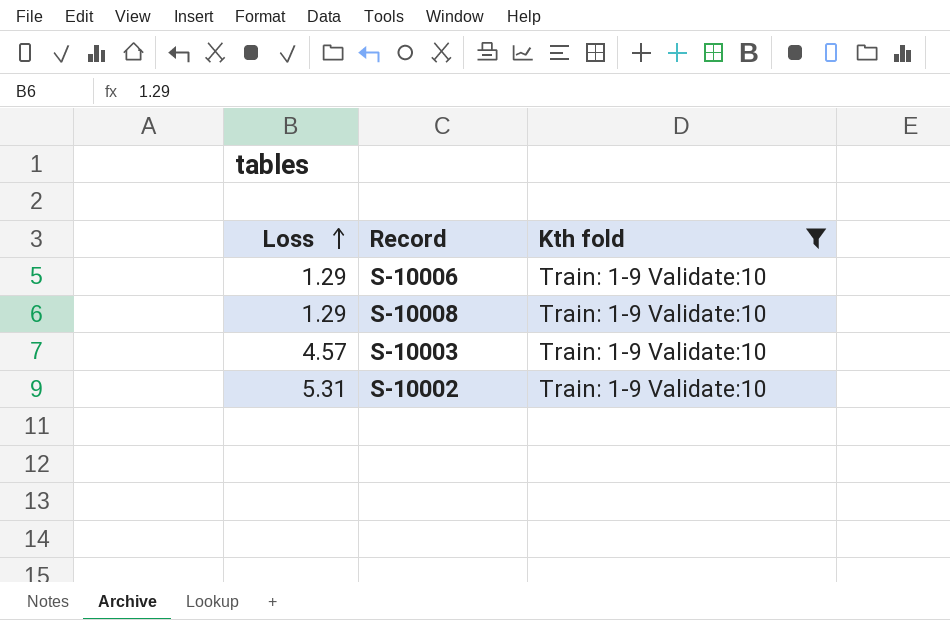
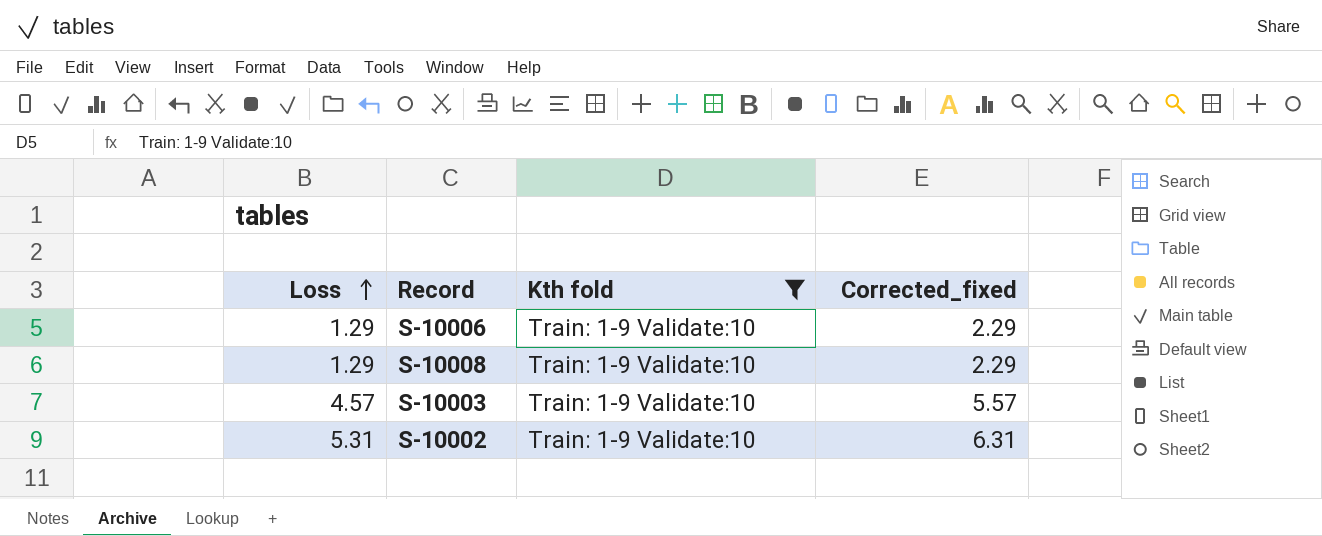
column Corrected_fixed | formula: none -> [Loss] + 1

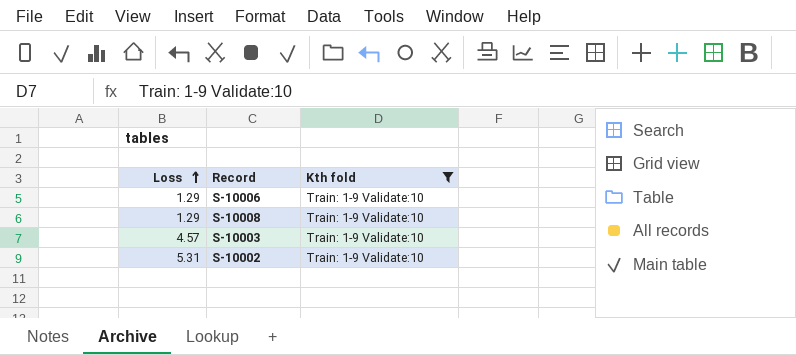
column Corrected_fixed | formula: [Loss] + 1 -> none

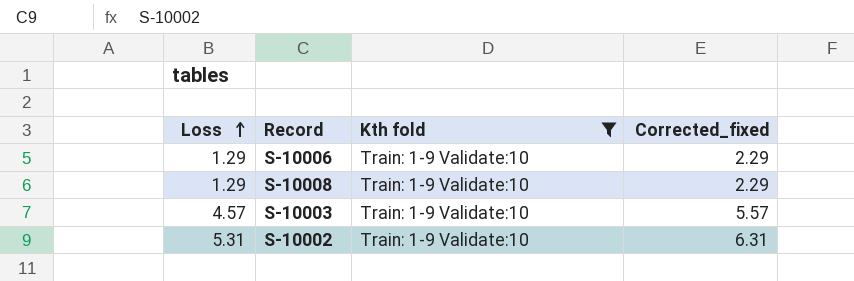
column Corrected_fixed | formula: none -> [Loss] + 1

